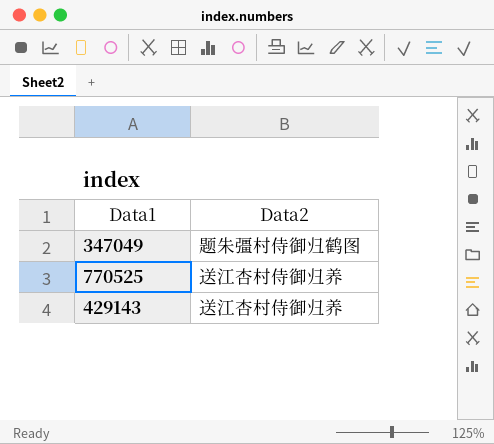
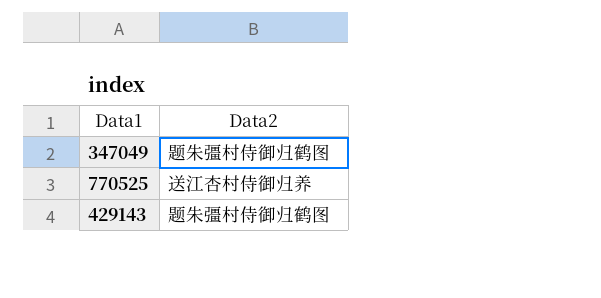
429143 | Data2: 送江杏村侍御归养 -> 题朱彊村侍御归鹤图

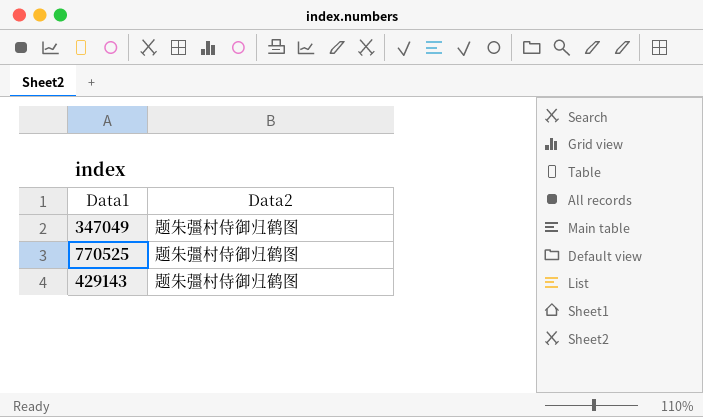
770525 | Data2: 送江杏村侍御归养 -> 题朱彊村侍御归鹤图

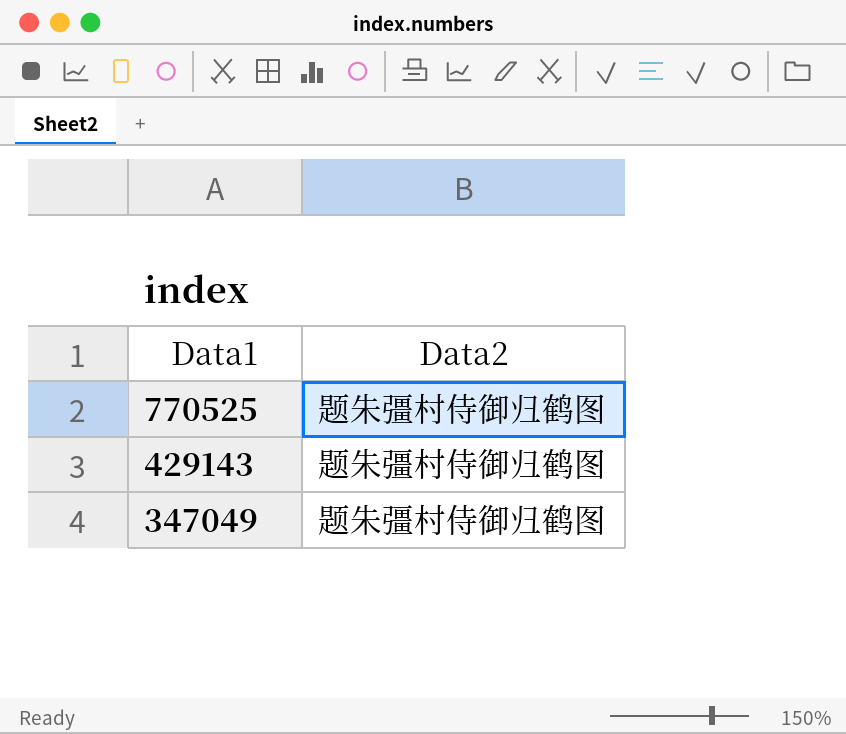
row order: none -> Data1 descending

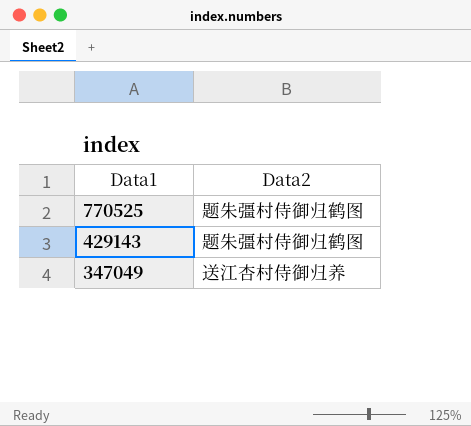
347049 | Data2: 题朱彊村侍御归鹤图 -> 送江杏村侍御归养

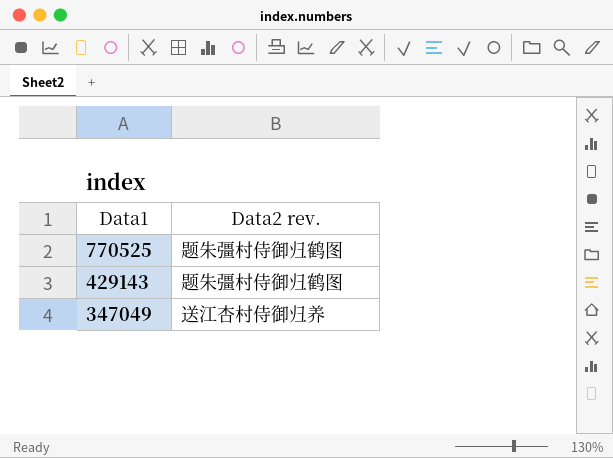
column name: Data2 -> Data2 rev.

